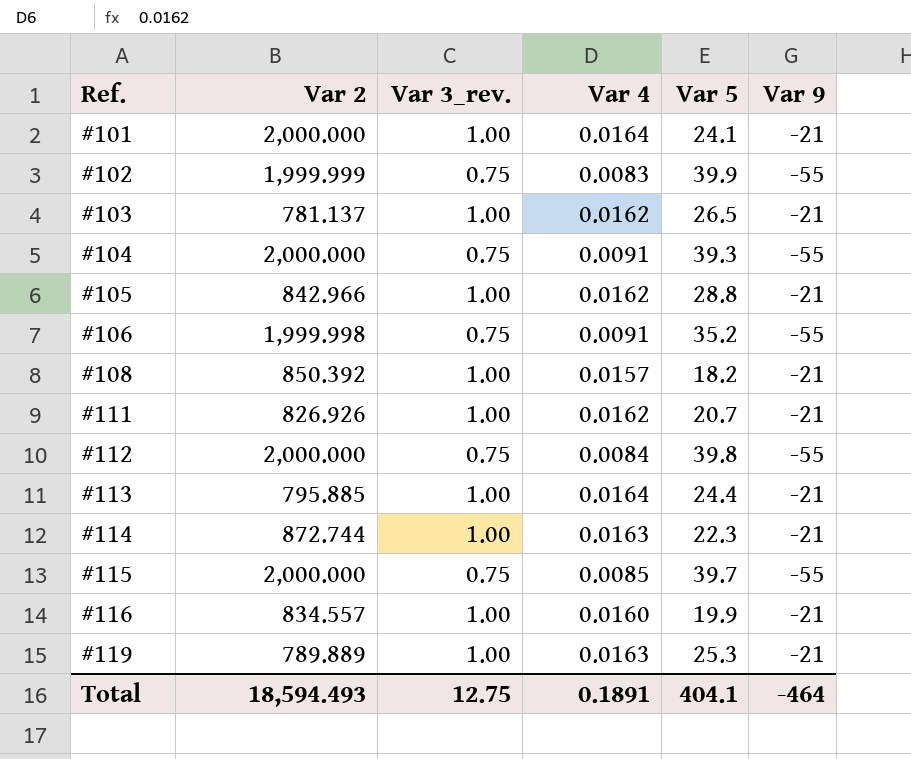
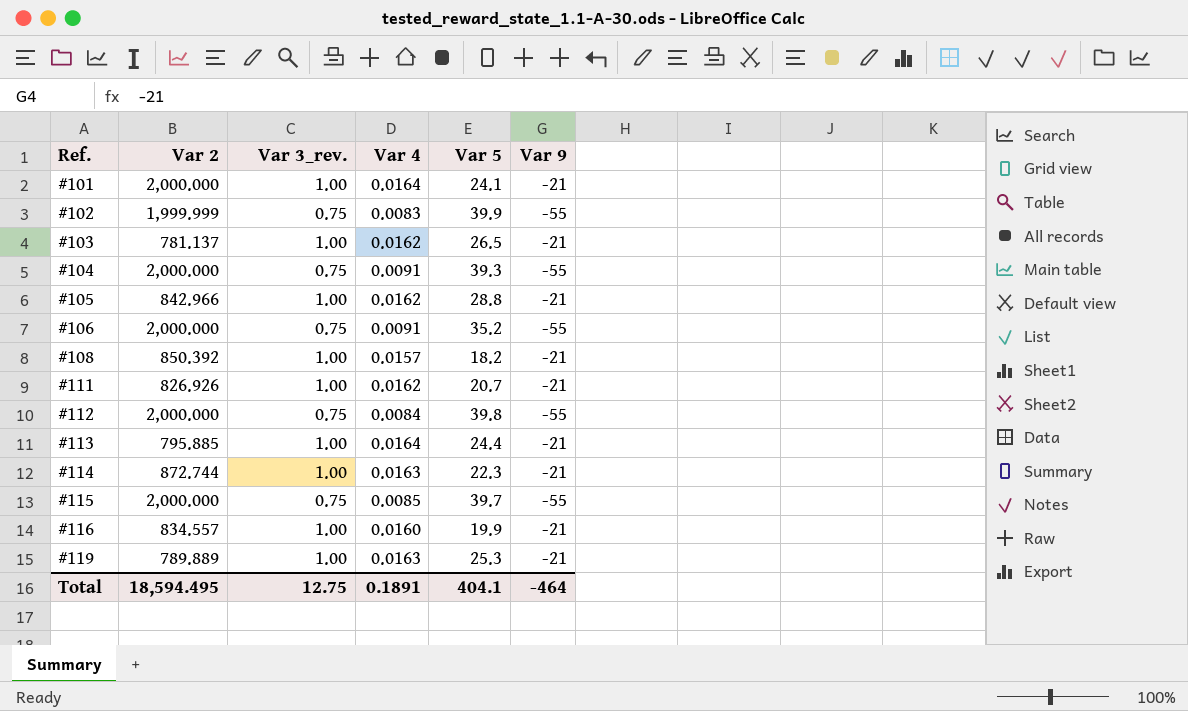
#106 | Var 2: 1,999.998 -> 2,000.000
Total | Var 2: 18,594.493 -> 18,594.495

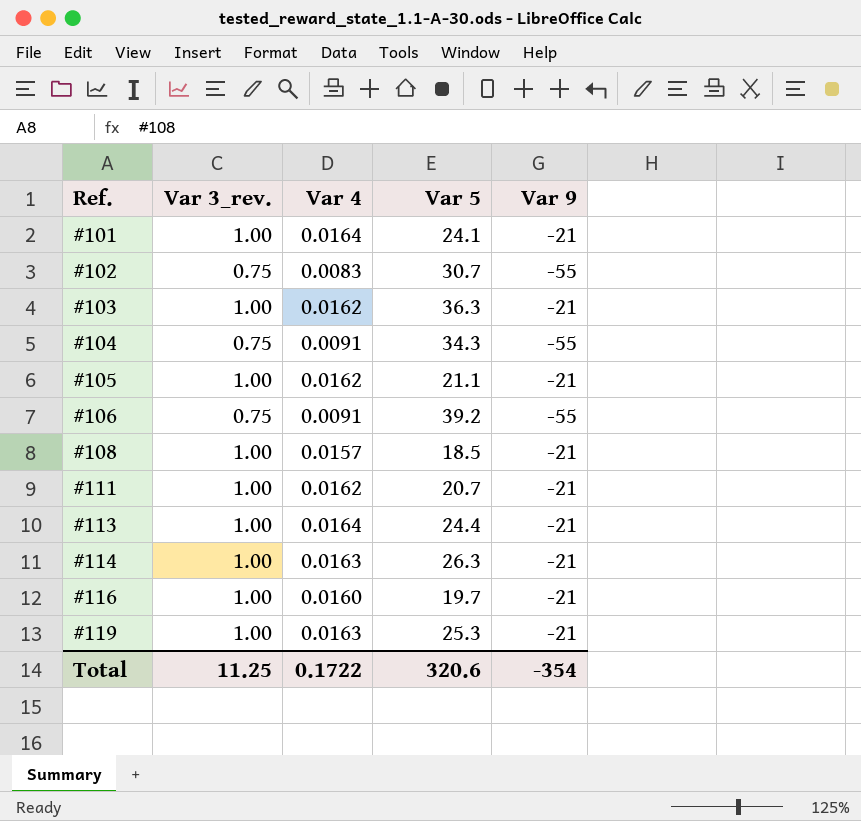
column Var 2 | position: 2 -> none
row #112: 2,000.000 | 0.75 | 0.0084 | 39.8 | -55 -> none
row #115: 2,000.000 | 0.75 | 0.0085 | 39.7 | -55 -> none
#102 | Var 5: 39.9 -> 30.7
#103 | Var 5: 26.5 -> 36.3
#104 | Var 5: 39.3 -> 34.3
#105 | Var 5: 28.8 -> 21.1
#106 | Var 5: 35.2 -> 39.2
#108 | Var 5: 18.2 -> 18.5
#114 | Var 5: 22.3 -> 26.3
#116 | Var 5: 19.9 -> 19.7
Total | Var 3_rev.: 12.75 -> 11.25
Total | Var 4: 0.1891 -> 0.1722
Total | Var 5: 404.1 -> 320.6
Total | Var 9: -464 -> -354

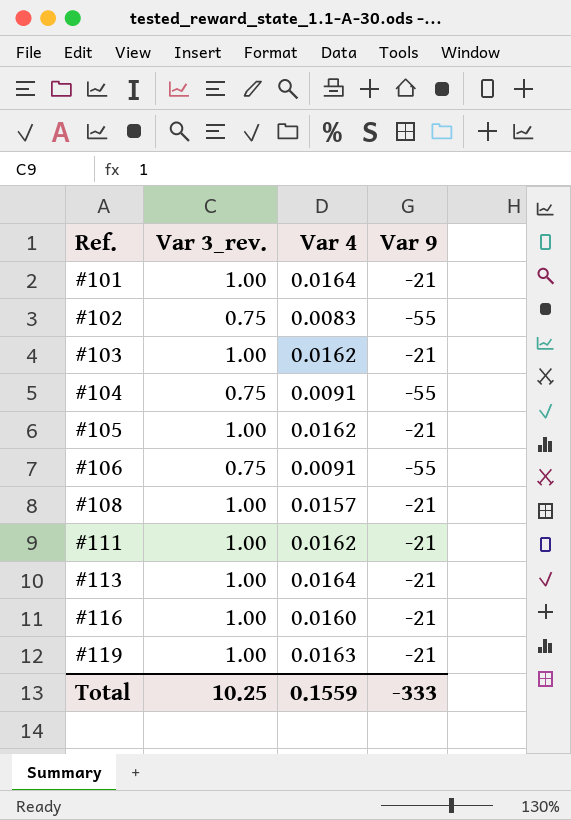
column Var 5 | position: 4 -> none
row #114: 1.00 | 0.0163 | 26.3 | -21 -> none
Total | Var 3_rev.: 11.25 -> 10.25
Total | Var 4: 0.1722 -> 0.1559
Total | Var 9: -354 -> -333

